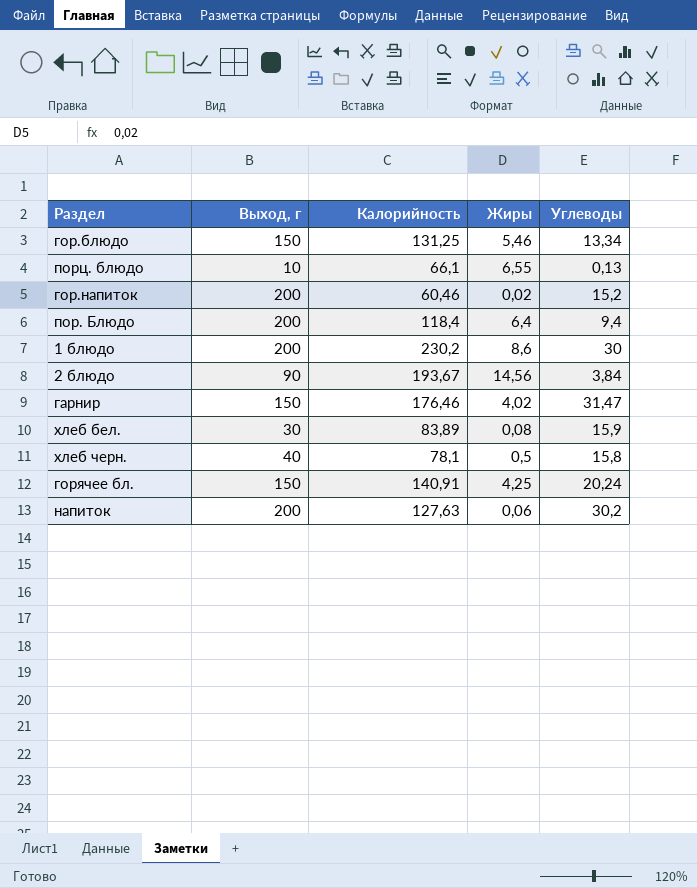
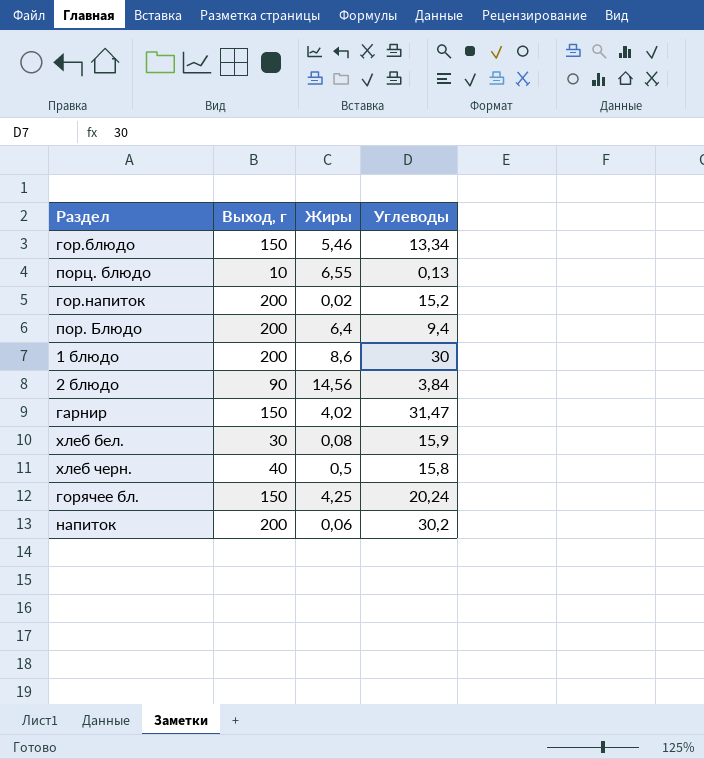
column Калорийность | position: 3 -> none

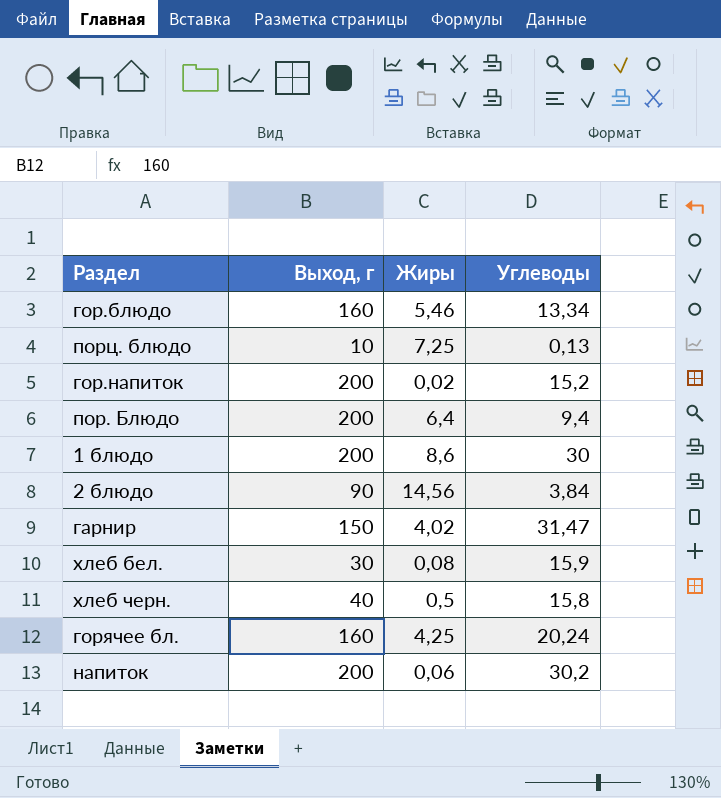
гор.блюдо | Выход, г: 150 -> 160
порц. блюдо | Жиры: 6,55 -> 7,25
горячее бл. | Выход, г: 150 -> 160

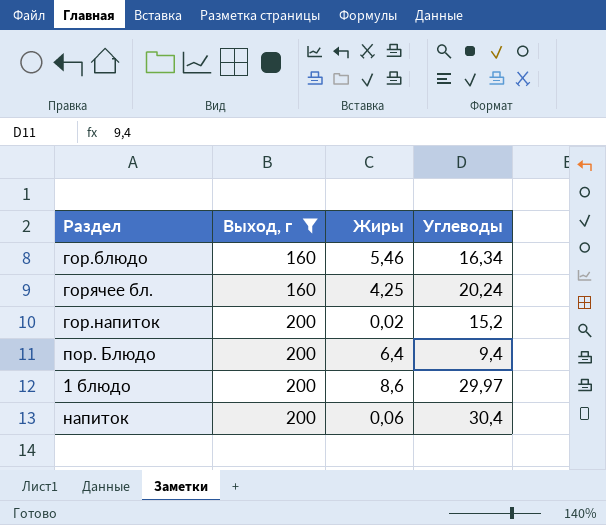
filter: none -> Выход, г >= 160
row order: none -> Выход, г ascending
гор.блюдо | Углеводы: 13,34 -> 16,34
1 блюдо | Углеводы: 30 -> 29,97
напиток | Углеводы: 30,2 -> 30,4

